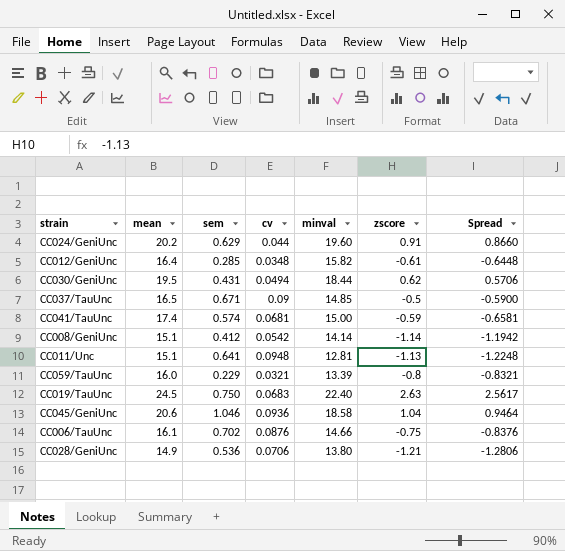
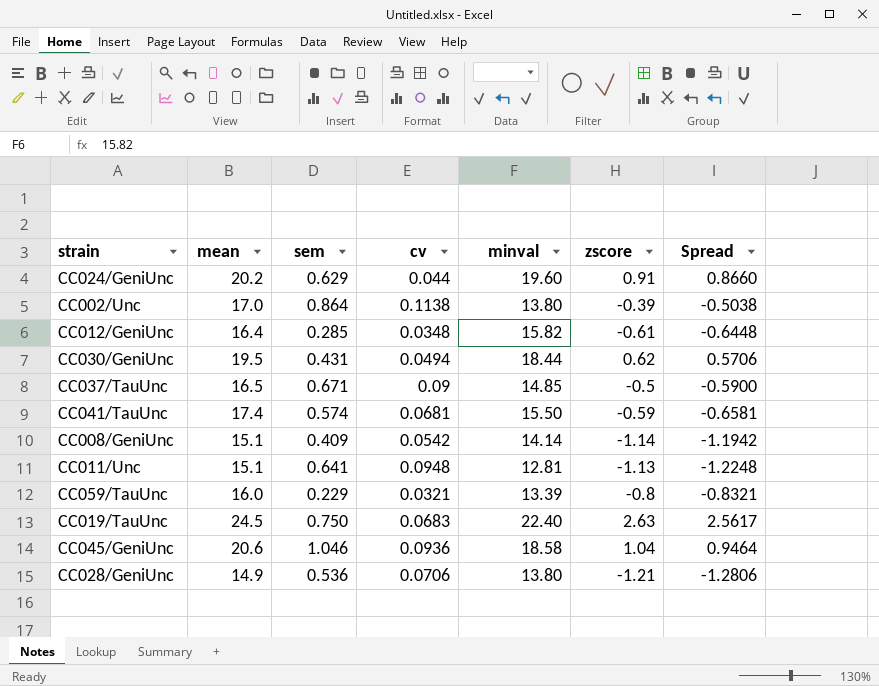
row CC006/TauUnc: 16.1 | 0.702 | 0.0876 | 14.66 | -0.75 | -0.8376 -> none
row CC002/Unc: none -> 17.0 | 0.864 | 0.1138 | 13.80 | -0.39 | -0.5038
CC041/TauUnc | minval: 15.00 -> 15.50
CC008/GeniUnc | sem: 0.412 -> 0.409

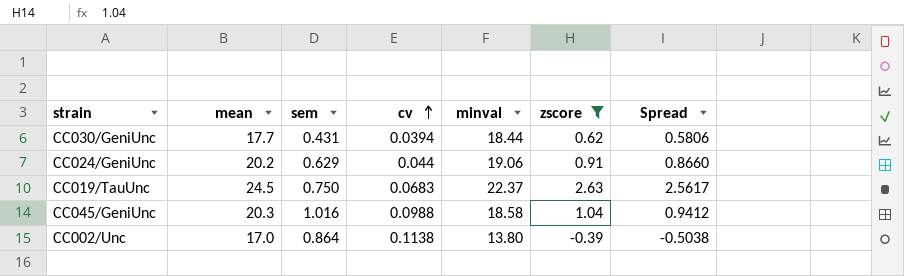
filter: none -> zscore >= -0.39
row order: none -> cv ascending
CC030/GeniUnc | mean: 19.5 -> 17.7
CC030/GeniUnc | cv: 0.0494 -> 0.0394
CC030/GeniUnc | Spread: 0.5706 -> 0.5806
CC024/GeniUnc | minval: 19.60 -> 19.06
CC019/TauUnc | minval: 22.40 -> 22.37
CC045/GeniUnc | mean: 20.6 -> 20.3
CC045/GeniUnc | sem: 1.046 -> 1.016
CC045/GeniUnc | cv: 0.0936 -> 0.0988
CC045/GeniUnc | Spread: 0.9464 -> 0.9412

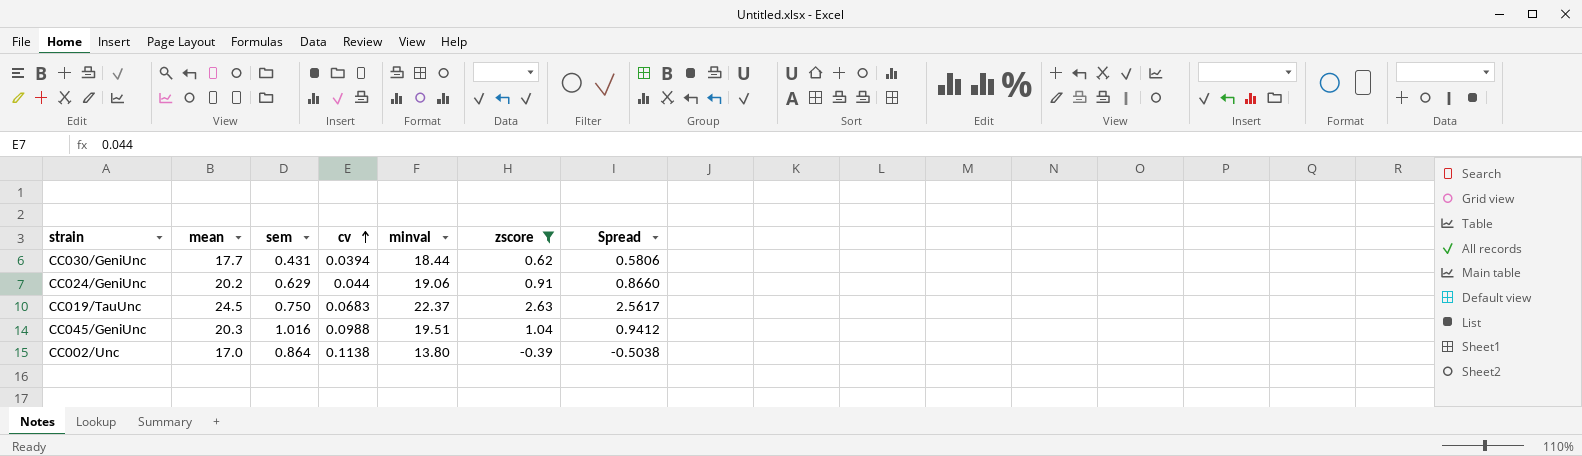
CC045/GeniUnc | minval: 18.58 -> 19.51

